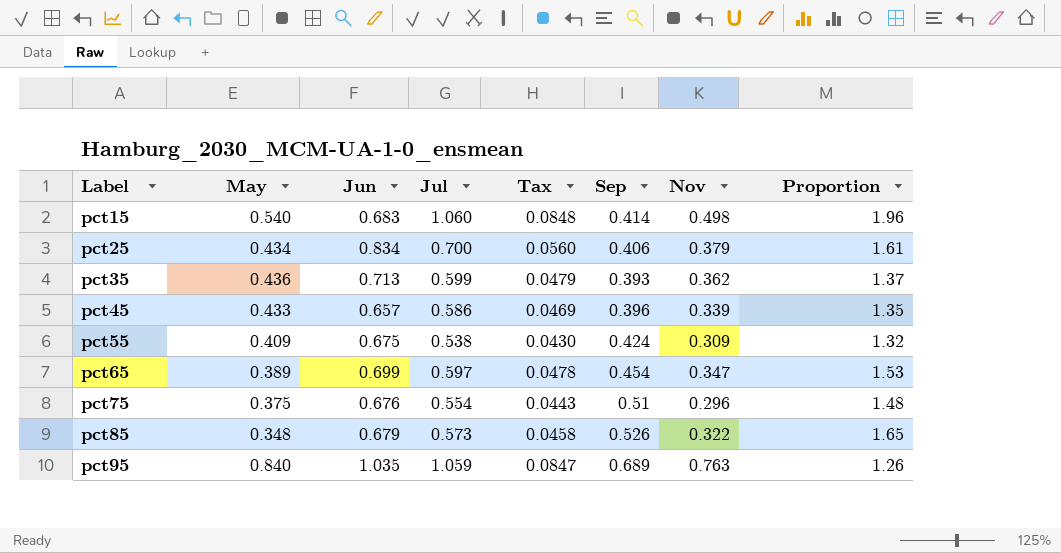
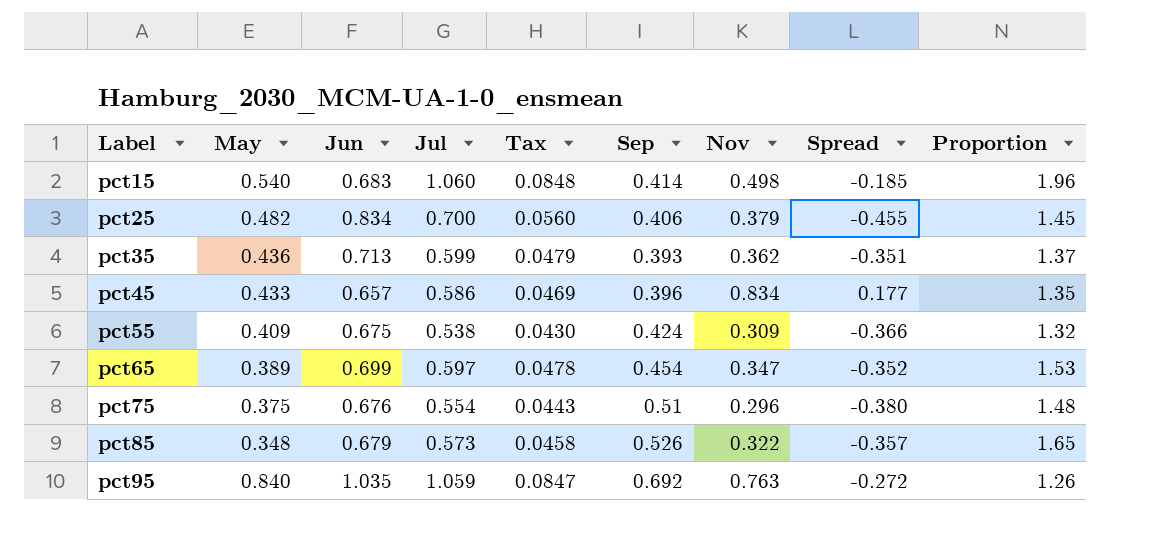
column Spread | formula: none -> [Nov] - [Jun]
pct25 | May: 0.434 -> 0.482
pct25 | Proportion: 1.61 -> 1.45
pct45 | Nov: 0.339 -> 0.834
pct95 | Sep: 0.689 -> 0.692

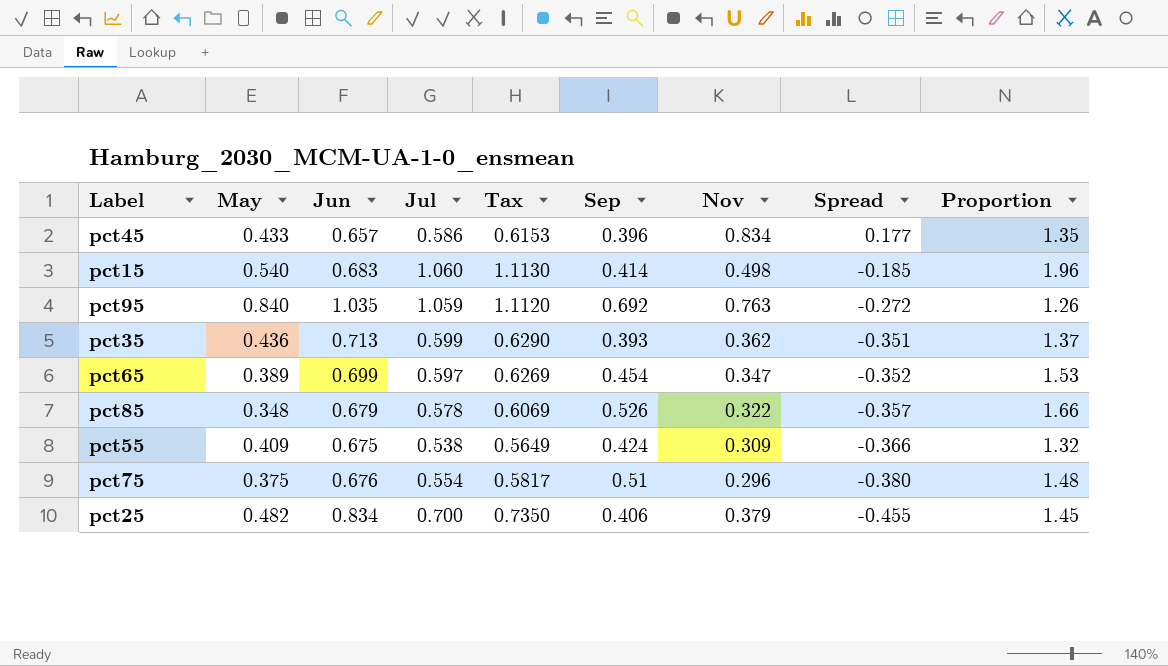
row order: Label ascending -> Spread descending
column Tax | formula: [Jul] * 0.08 -> [Jul] * 1.05
pct85 | Jul: 0.573 -> 0.578
pct85 | Proportion: 1.65 -> 1.66

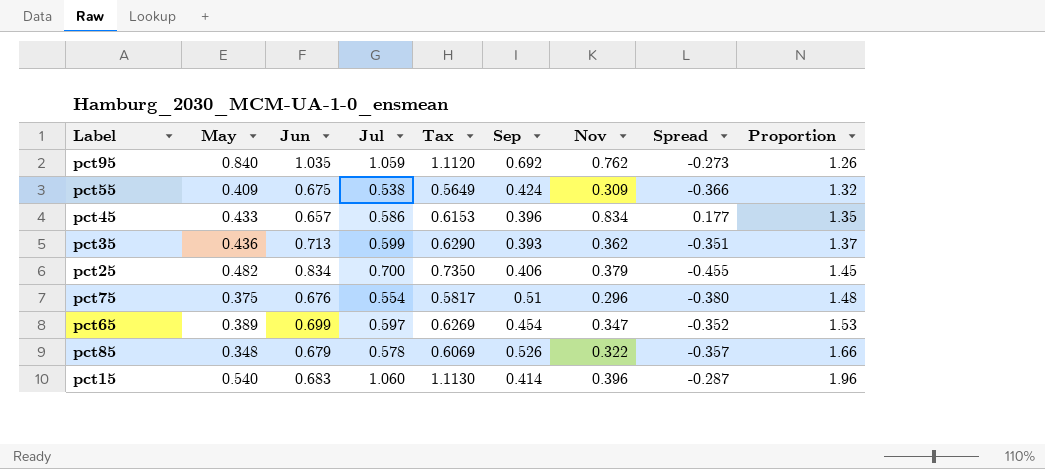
row order: Spread descending -> Proportion ascending
pct95 | Nov: 0.763 -> 0.762
pct95 | Spread: -0.272 -> -0.273
pct15 | Nov: 0.498 -> 0.396
pct15 | Spread: -0.185 -> -0.287

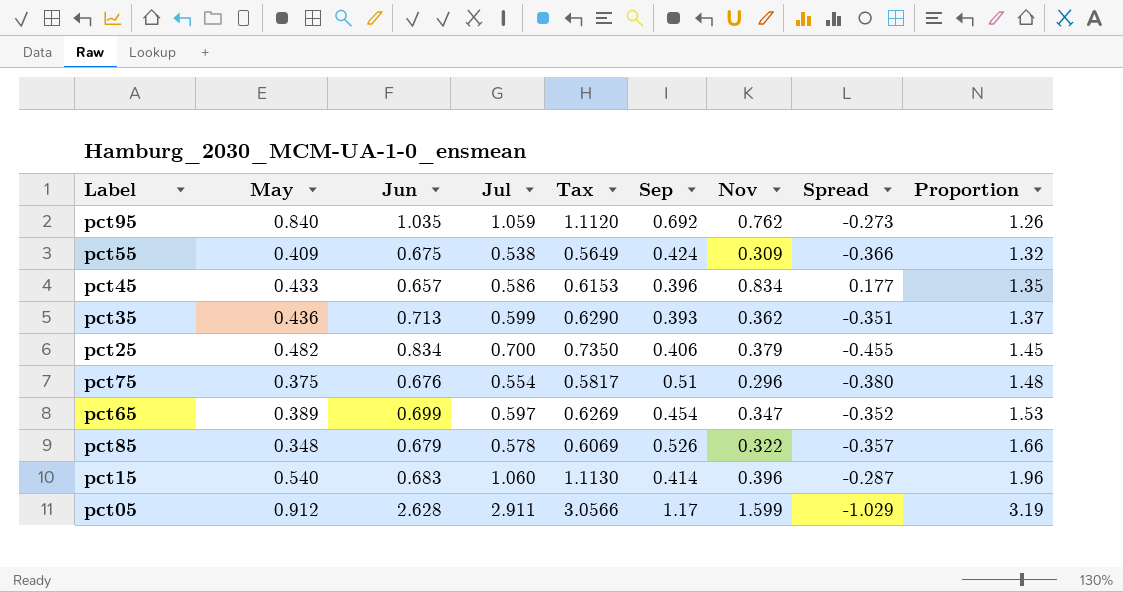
row pct05: none -> 0.912 | 2.628 | 2.911 | 3.0566 | 1.17 | 1.599 | -1.029 | 3.19

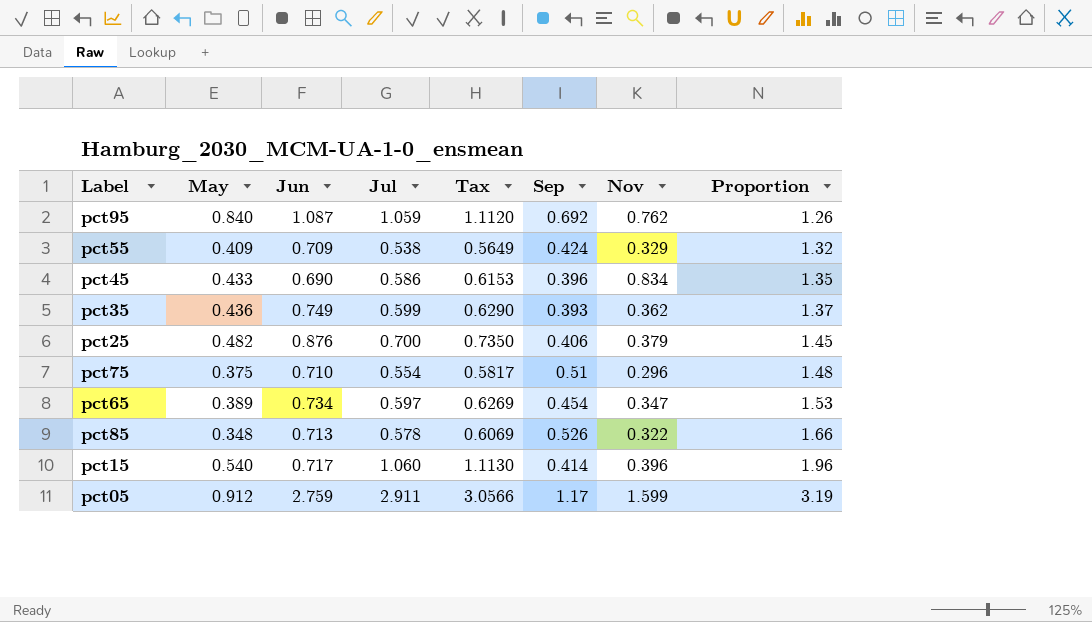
column Spread | formula: [Nov] - [Jun] -> none
pct95 | Jun: 1.035 -> 1.087
pct55 | Jun: 0.675 -> 0.709
pct55 | Nov: 0.309 -> 0.329
pct45 | Jun: 0.657 -> 0.690
pct35 | Jun: 0.713 -> 0.749
pct25 | Jun: 0.834 -> 0.876
pct75 | Jun: 0.676 -> 0.710
pct65 | Jun: 0.699 -> 0.734
pct85 | Jun: 0.679 -> 0.713
pct15 | Jun: 0.683 -> 0.717
pct05 | Jun: 2.628 -> 2.759

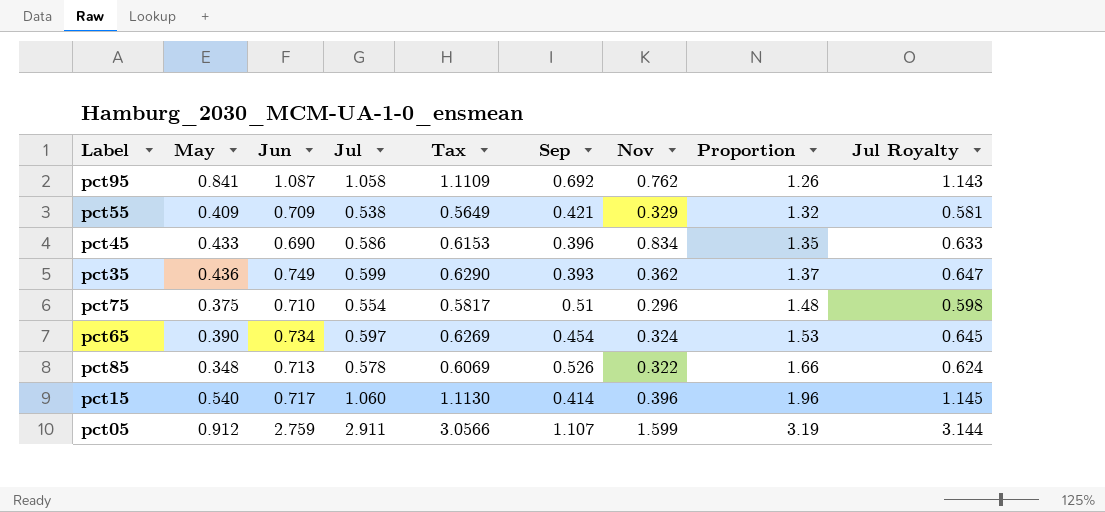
column Jul Royalty | formula: none -> [Jul] * 1.08
row pct25: 0.482 | 0.876 | 0.700 | 0.7350 | 0.406 | 0.379 | 1.45 -> none
pct95 | May: 0.840 -> 0.841
pct95 | Jul: 1.059 -> 1.058
pct95 | Tax: 1.1120 -> 1.1109
pct55 | Sep: 0.424 -> 0.421
pct65 | May: 0.389 -> 0.390
pct65 | Nov: 0.347 -> 0.324
pct05 | Sep: 1.17 -> 1.107

